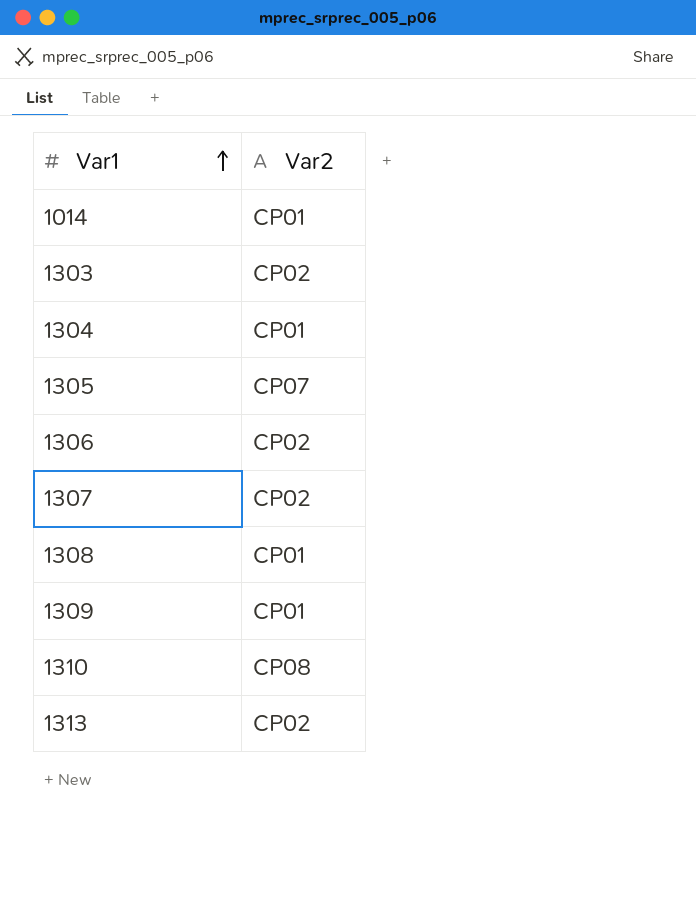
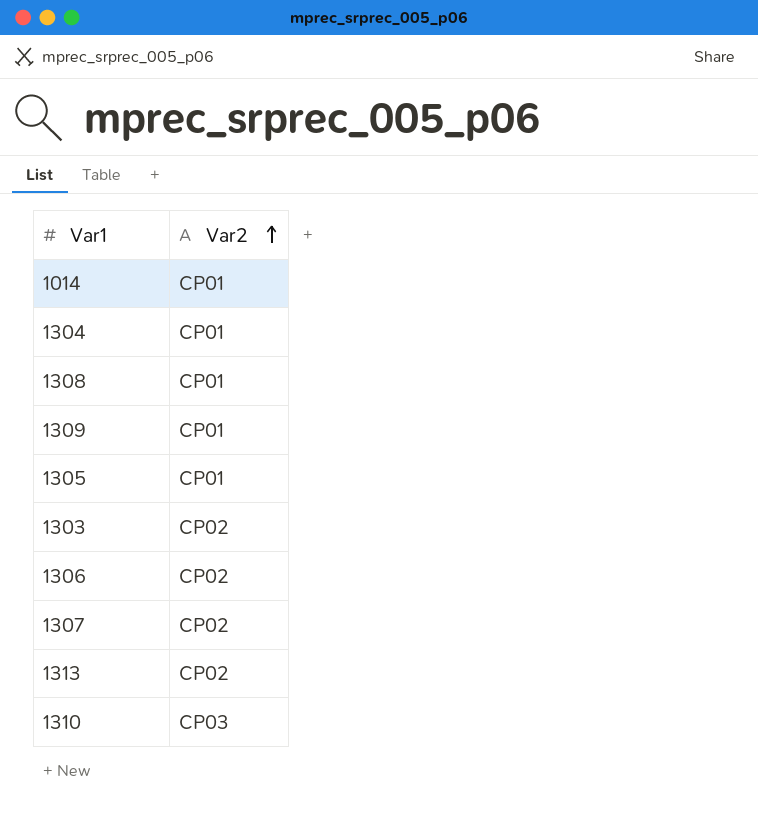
row order: Var1 ascending -> Var2 ascending
1305 | Var2: CP07 -> CP01
1310 | Var2: CP08 -> CP03

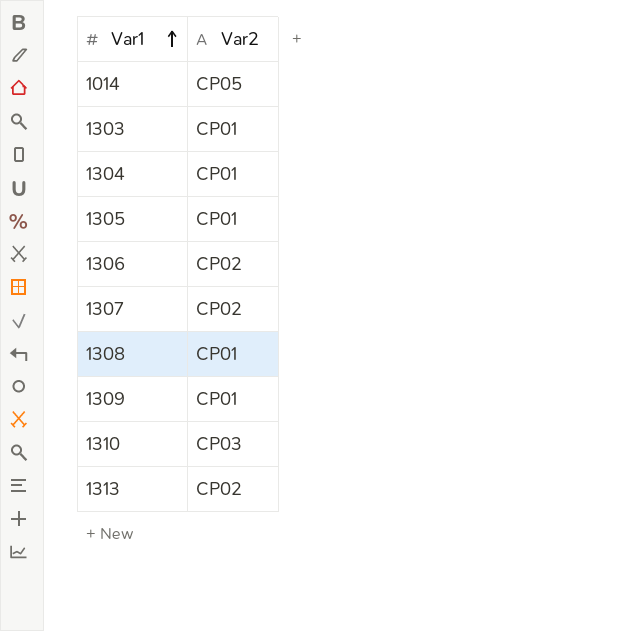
row order: Var2 ascending -> Var1 ascending
1014 | Var2: CP01 -> CP05
1303 | Var2: CP02 -> CP01

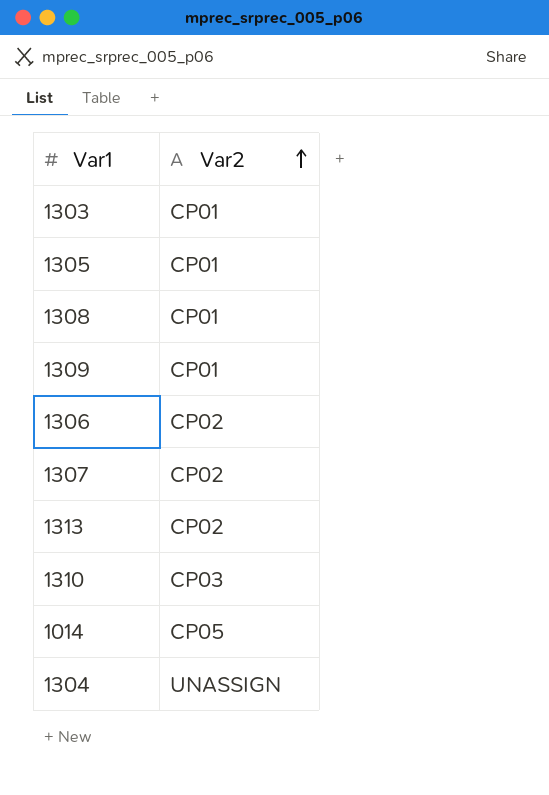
row order: Var1 ascending -> Var2 ascending
1304 | Var2: CP01 -> UNASSIGN

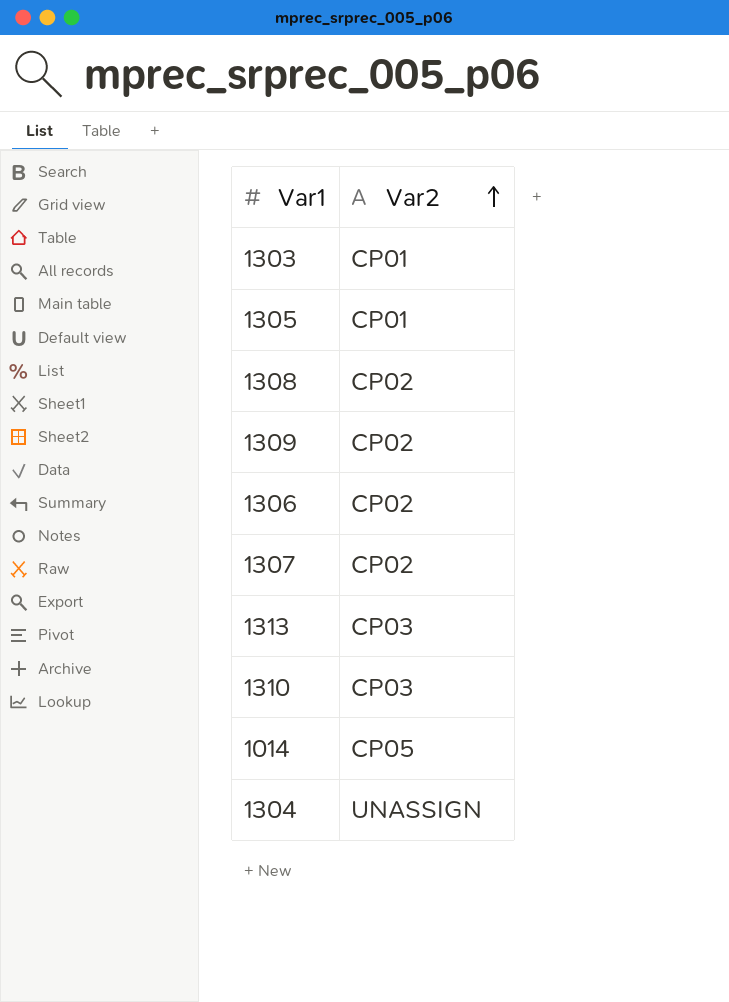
1308 | Var2: CP01 -> CP02
1309 | Var2: CP01 -> CP02
1313 | Var2: CP02 -> CP03

